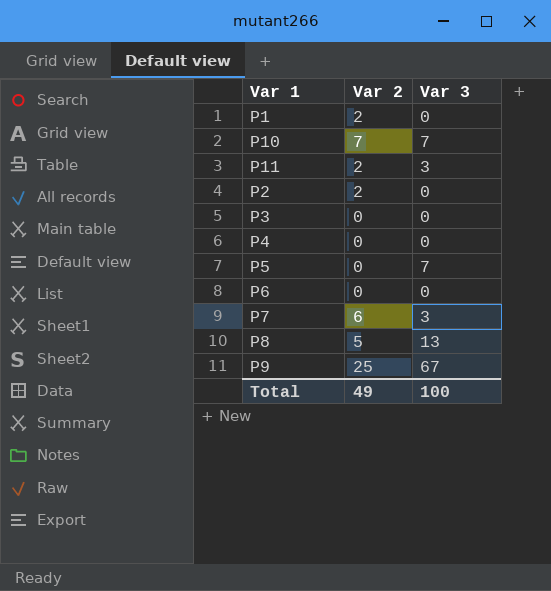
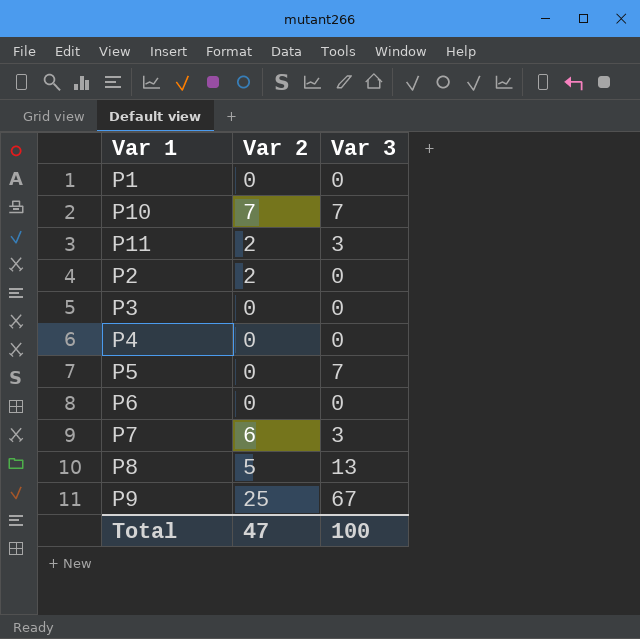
P1 | Var 2: 2 -> 0
Total | Var 2: 49 -> 47

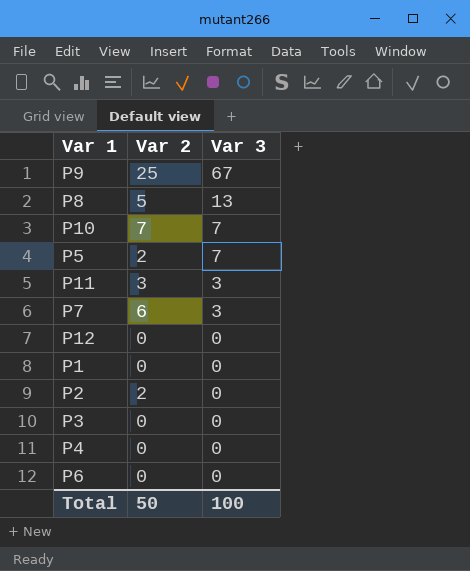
row order: none -> Var 3 descending
P5 | Var 2: 0 -> 2
P11 | Var 2: 2 -> 3
row P12: none -> 0 | 0
Total | Var 2: 47 -> 50

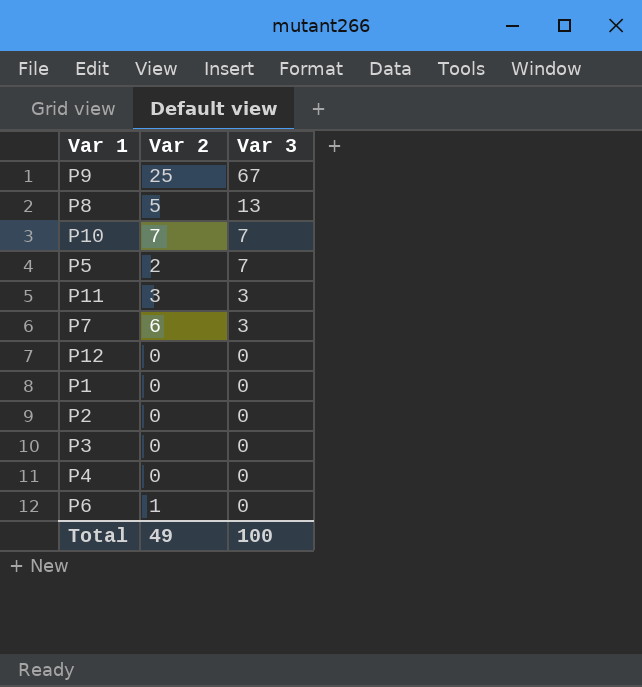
P2 | Var 2: 2 -> 0
P6 | Var 2: 0 -> 1
Total | Var 2: 50 -> 49

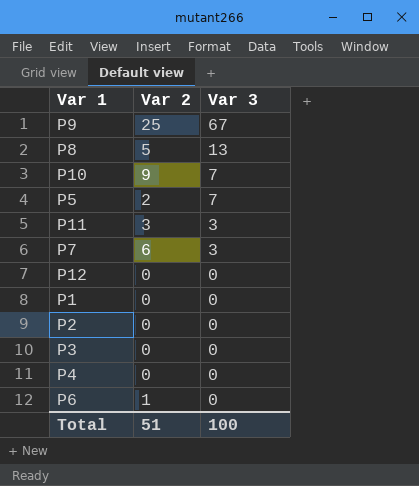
P10 | Var 2: 7 -> 9
Total | Var 2: 49 -> 51

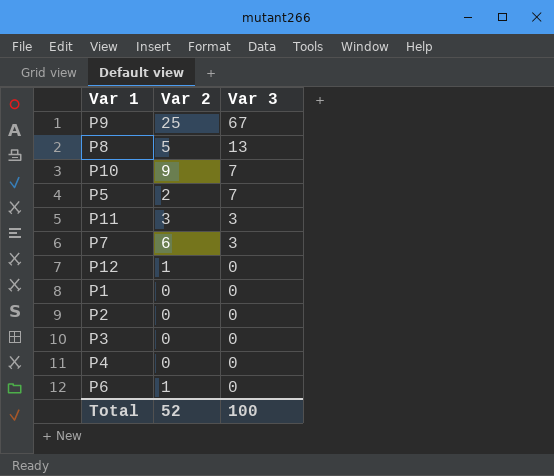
P12 | Var 2: 0 -> 1
Total | Var 2: 51 -> 52

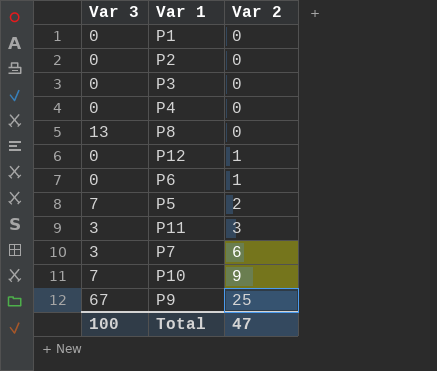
row order: Var 3 descending -> Var 2 ascending
column Var 3 | position: 3 -> 1
P8 | Var 2: 5 -> 0
Total | Var 2: 52 -> 47

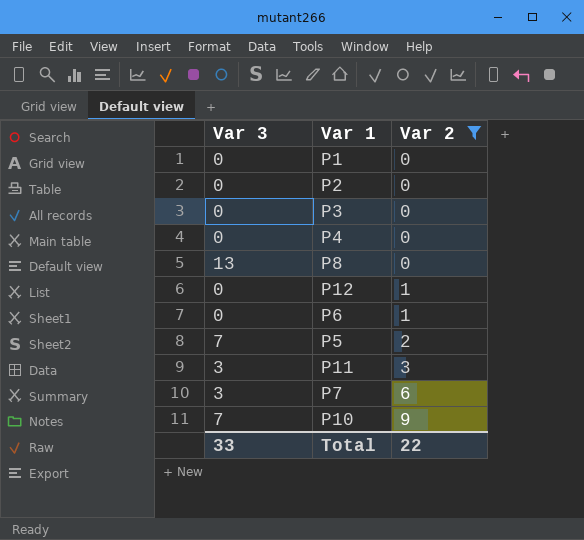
filter: none -> Var 2 != 25
Total | Var 3: 100 -> 33
Total | Var 2: 47 -> 22

